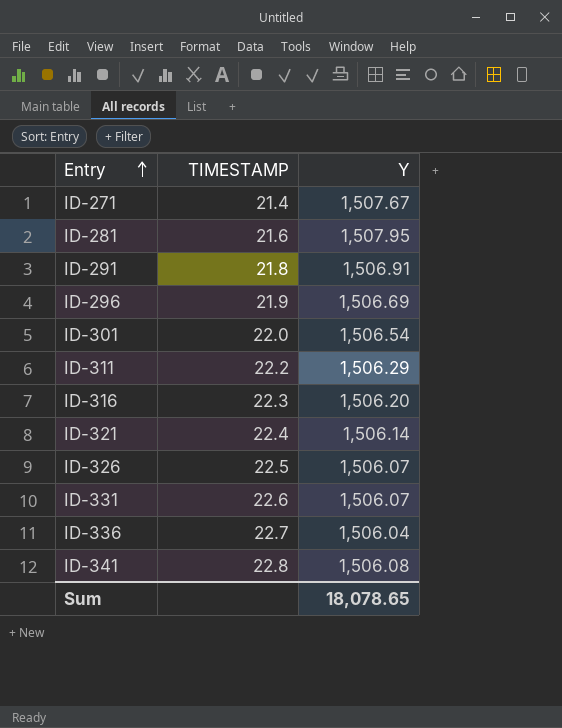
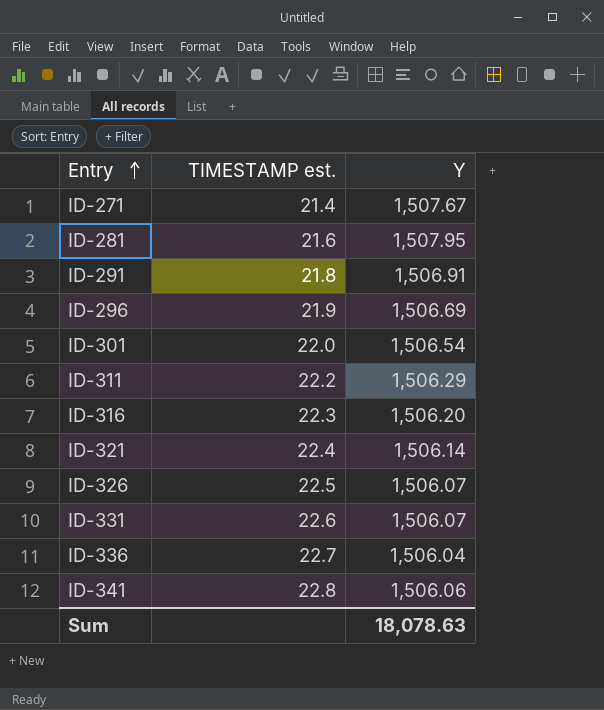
column name: TIMESTAMP -> TIMESTAMP est.
ID-341 | Y: 1,506.08 -> 1,506.06
Sum | Y: 18,078.65 -> 18,078.63

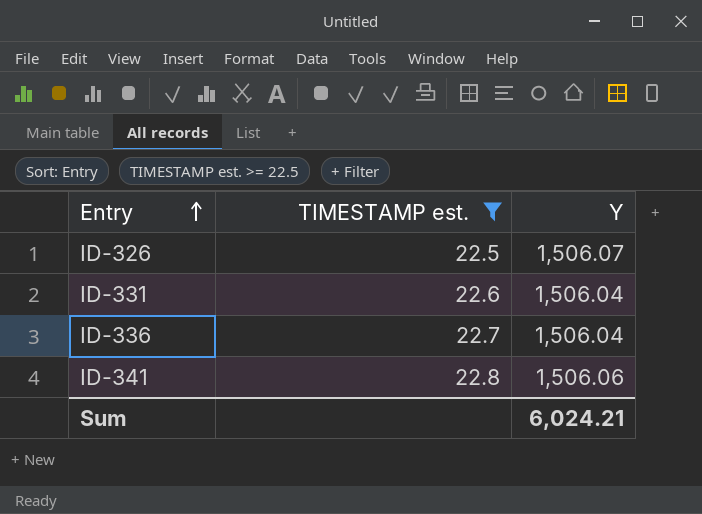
filter: none -> TIMESTAMP est. >= 22.5
ID-331 | Y: 1,506.07 -> 1,506.04
Sum | Y: 18,078.63 -> 6,024.21

